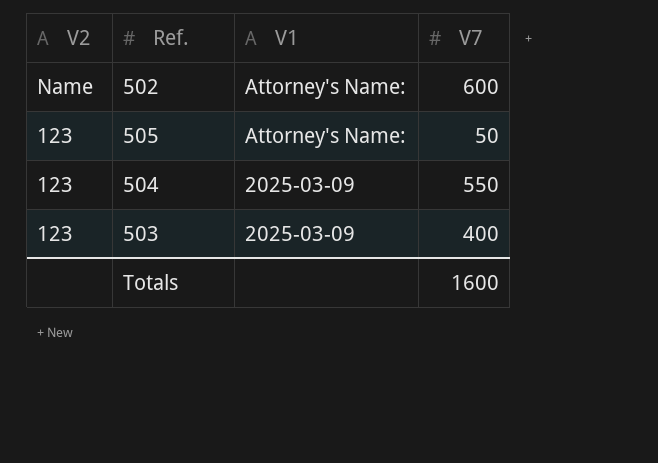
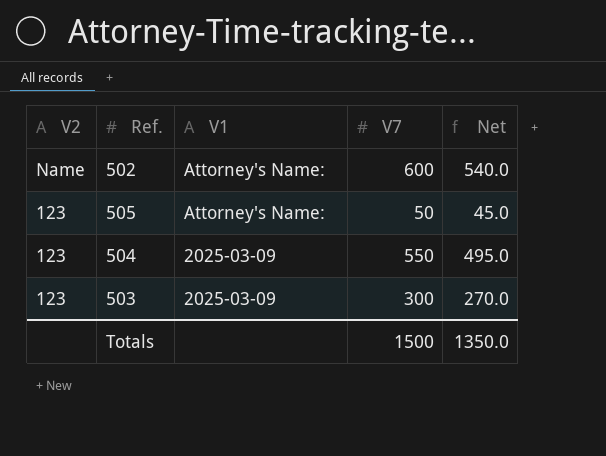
column Net | formula: none -> [V7] * 0.9
503 | V7: 400 -> 300
Totals | V7: 1600 -> 1500

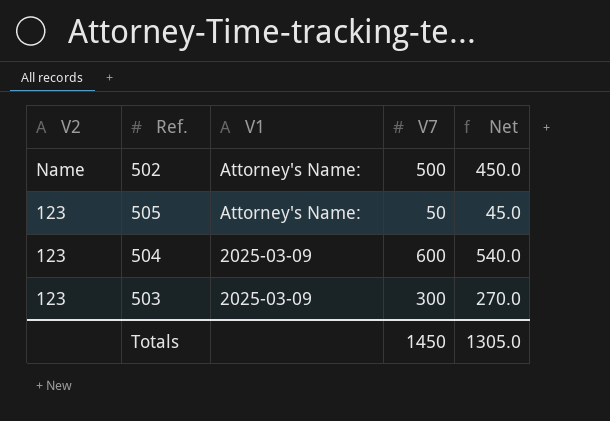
502 | V7: 600 -> 500
502 | Net: 540.0 -> 450.0
504 | V7: 550 -> 600
504 | Net: 495.0 -> 540.0
Totals | V7: 1500 -> 1450
Totals | Net: 1350.0 -> 1305.0

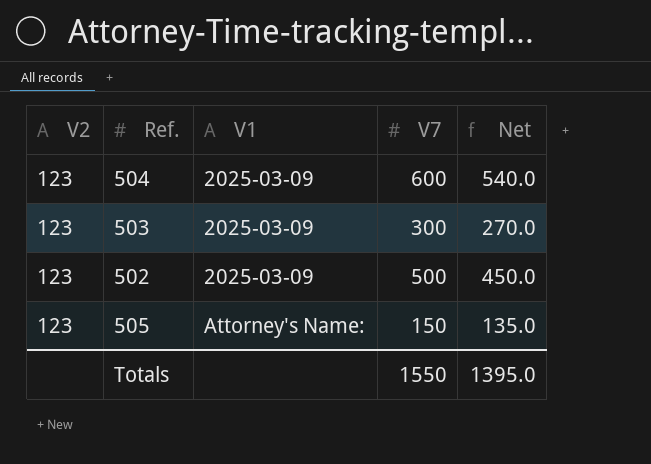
row order: V2 descending -> V1 ascending
502 | V2: Name -> 123
502 | V1: Attorney's Name: -> 2025-03-09
505 | V7: 50 -> 150
505 | Net: 45.0 -> 135.0
Totals | V7: 1450 -> 1550
Totals | Net: 1305.0 -> 1395.0

